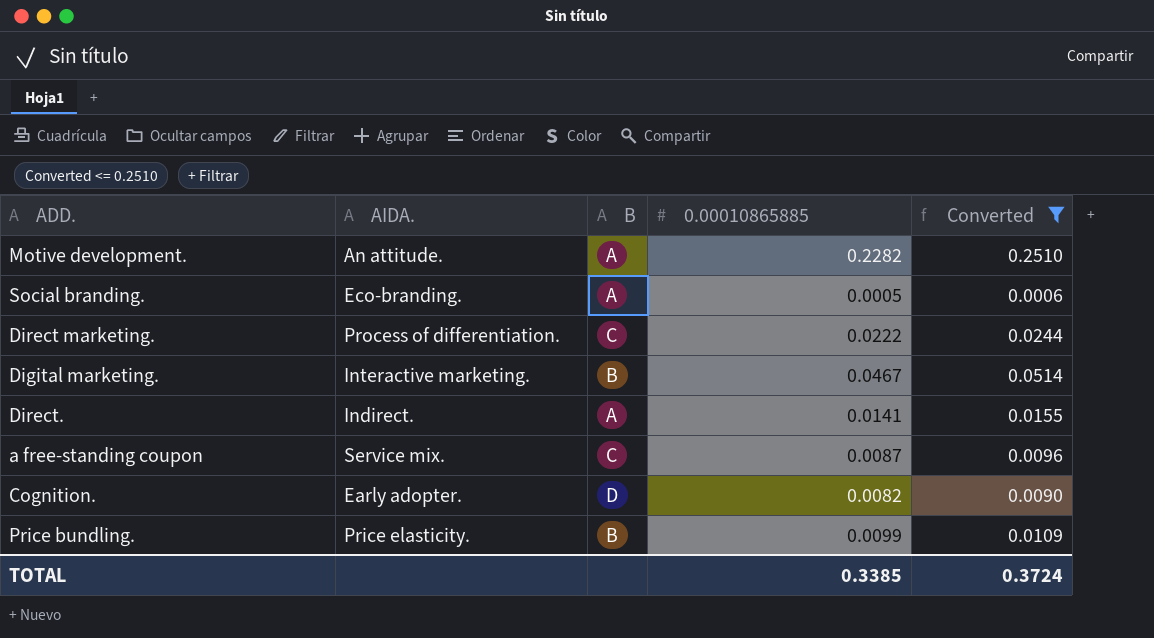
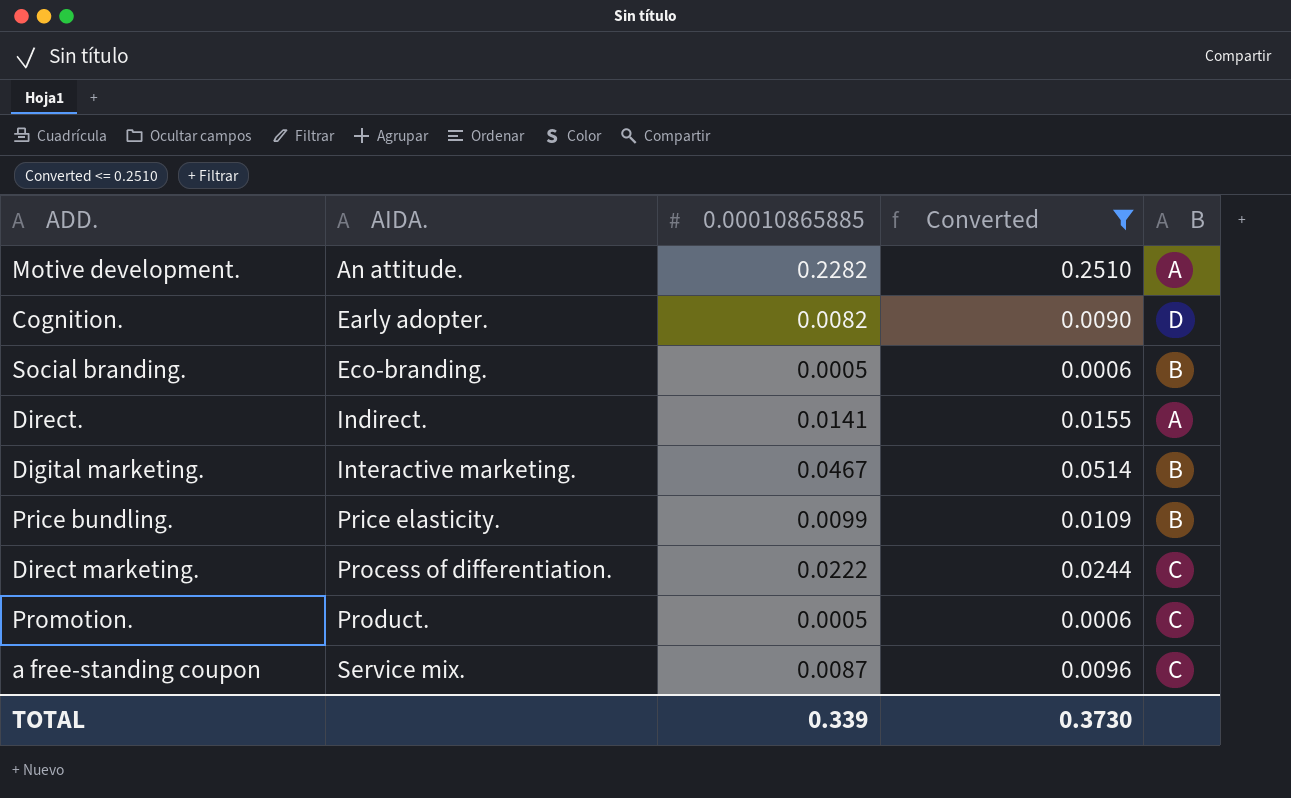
row order: none -> AIDA. ascending
column B | position: 3 -> 5
Social branding. | B: A -> B
row Promotion.: none -> Product. | 0.0005 | 0.0006 | C
TOTAL | 0.00010865885: 0.3385 -> 0.339
TOTAL | Converted: 0.3724 -> 0.3730

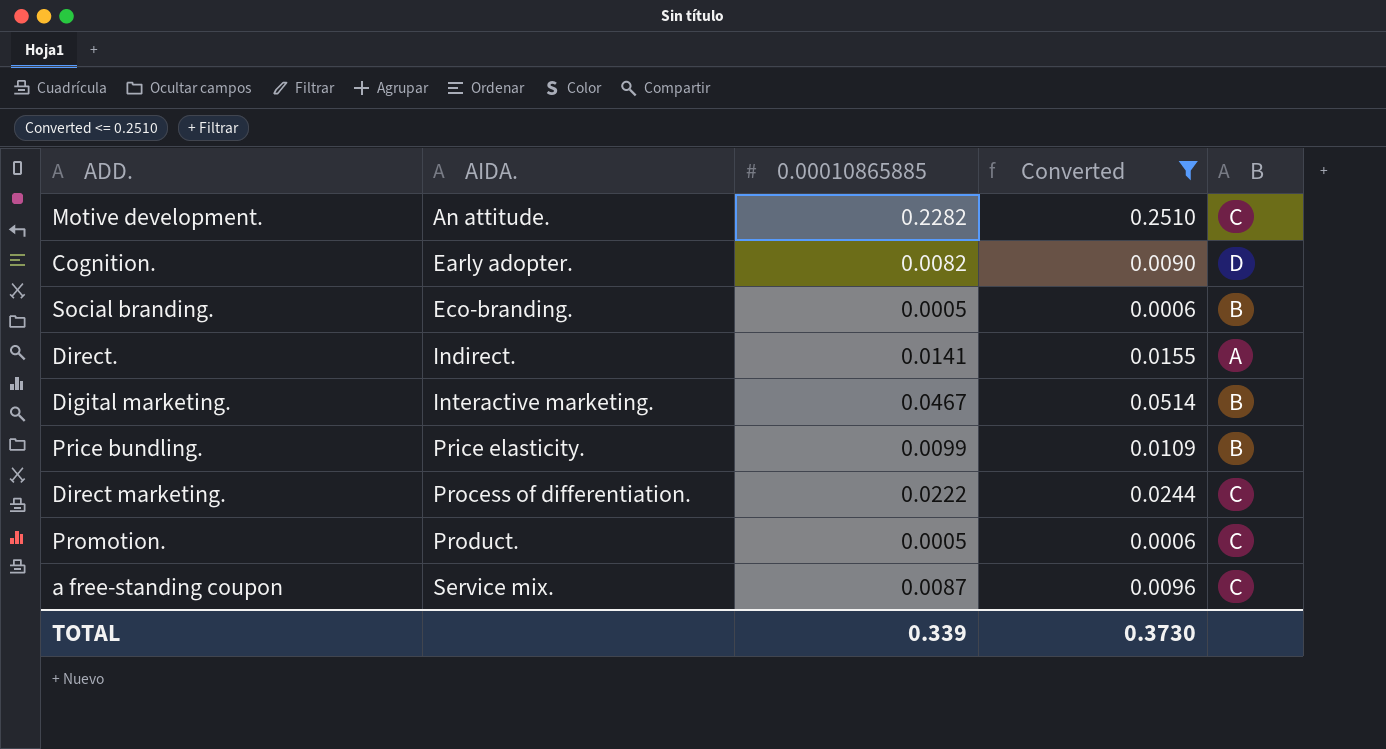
Motive development. | B: A -> C

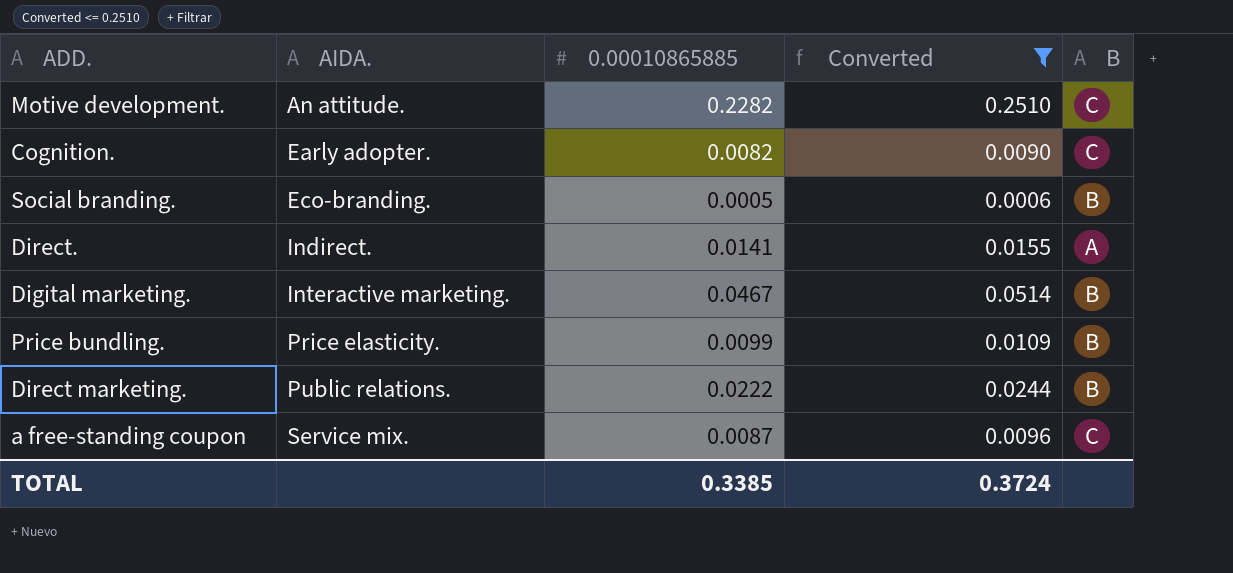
row Promotion.: Product. | 0.0005 | 0.0006 | C -> none
Cognition. | B: D -> C
Direct marketing. | AIDA.: Process of differentiation. -> Public relations.
Direct marketing. | B: C -> B
TOTAL | 0.00010865885: 0.339 -> 0.3385
TOTAL | Converted: 0.3730 -> 0.3724

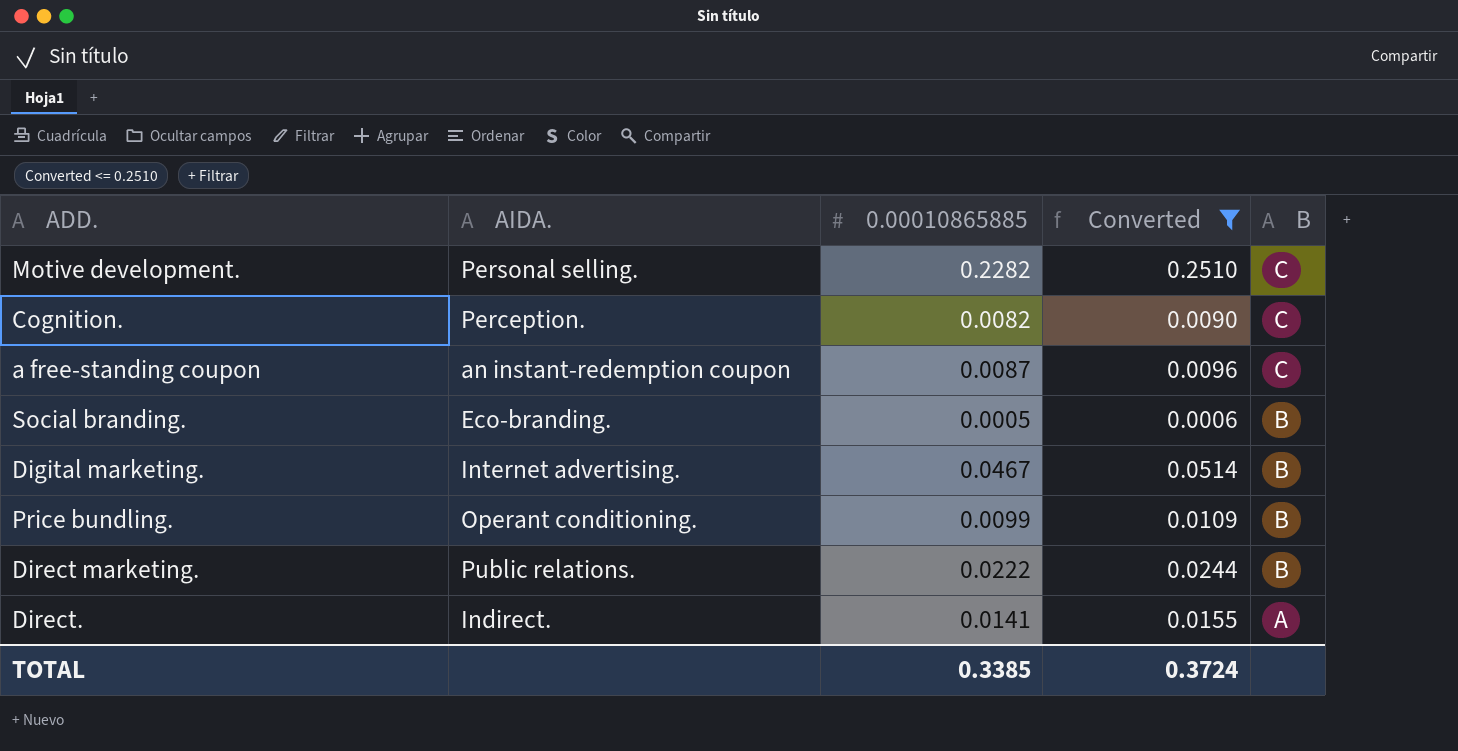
row order: AIDA. ascending -> B descending
Motive development. | AIDA.: An attitude. -> Personal selling.
Cognition. | AIDA.: Early adopter. -> Perception.
a free-standing coupon | AIDA.: Service mix. -> an instant-redemption coupon
Digital marketing. | AIDA.: Interactive marketing. -> Internet advertising.
Price bundling. | AIDA.: Price elasticity. -> Operant conditioning.

